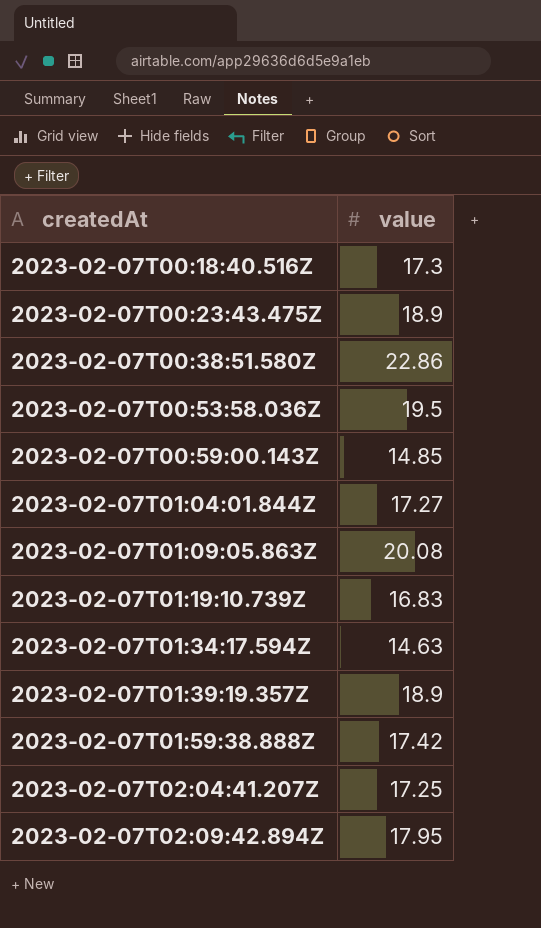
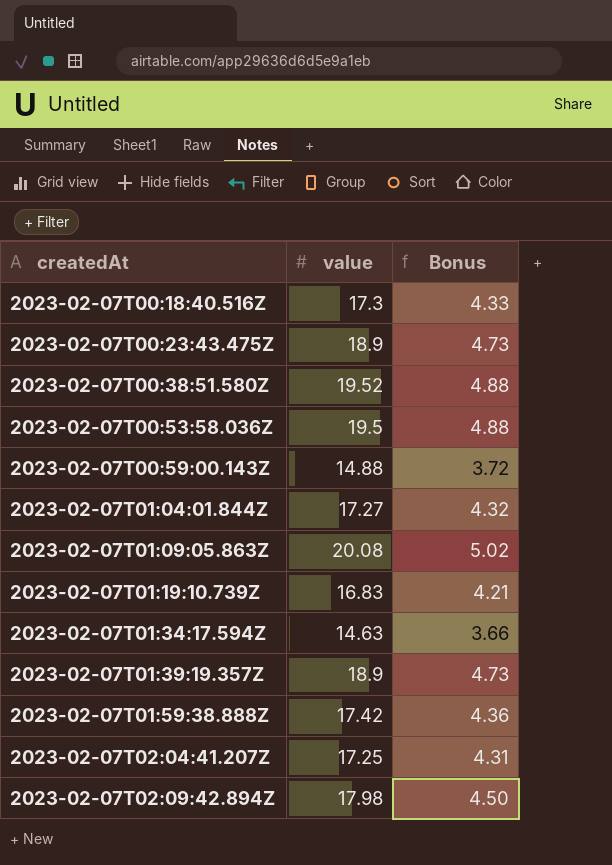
column Bonus | formula: none -> [value] * 0.25
2023-02-07T00:38:51.580Z | value: 22.86 -> 19.52
2023-02-07T00:59:00.143Z | value: 14.85 -> 14.88
2023-02-07T02:09:42.894Z | value: 17.95 -> 17.98

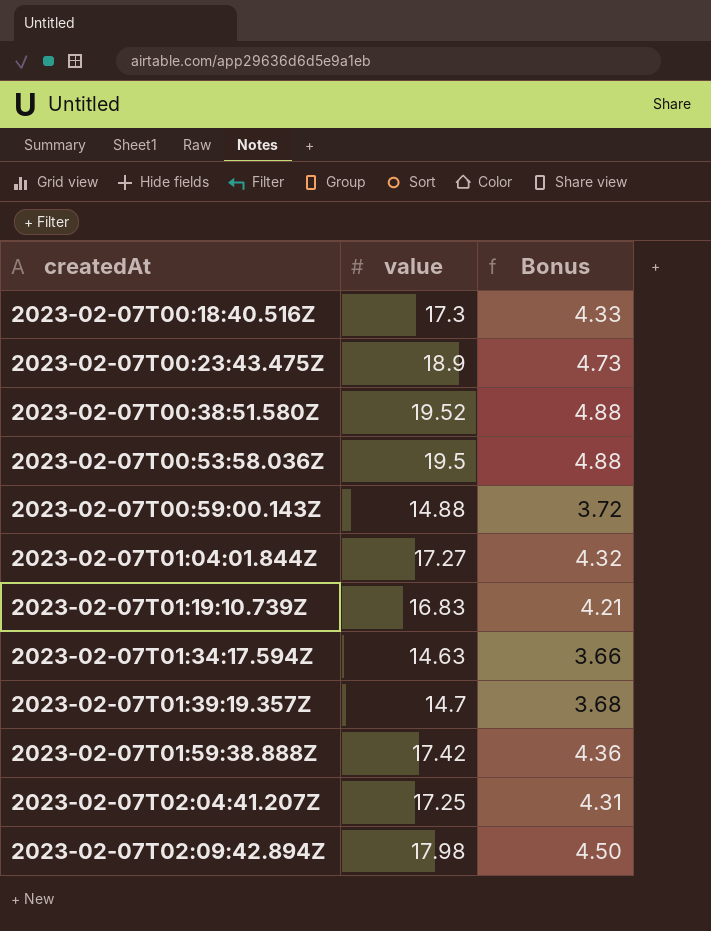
row 2023-02-07T01:09:05.863Z: 20.08 | 5.02 -> none
2023-02-07T01:39:19.357Z | value: 18.9 -> 14.7
2023-02-07T01:39:19.357Z | Bonus: 4.73 -> 3.68

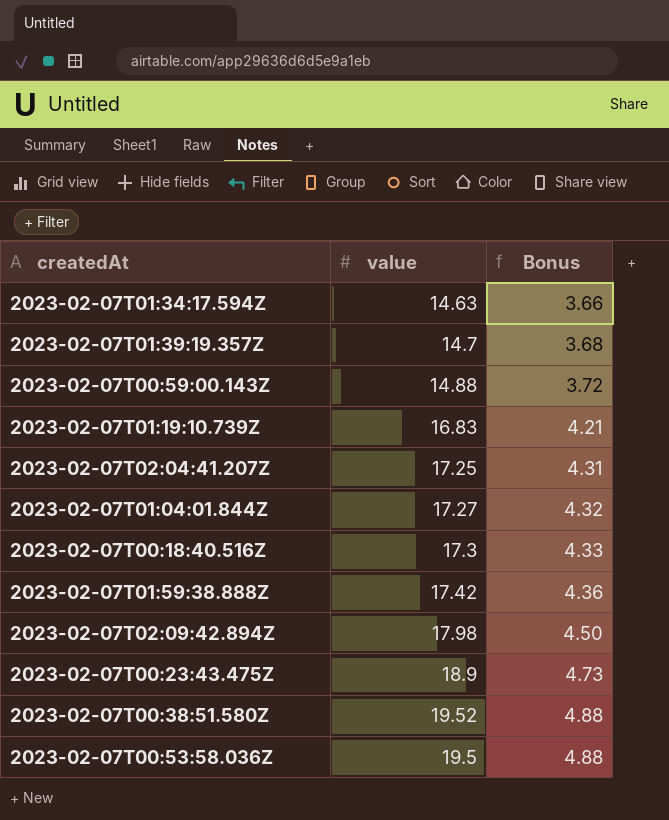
row order: createdAt ascending -> Bonus ascending

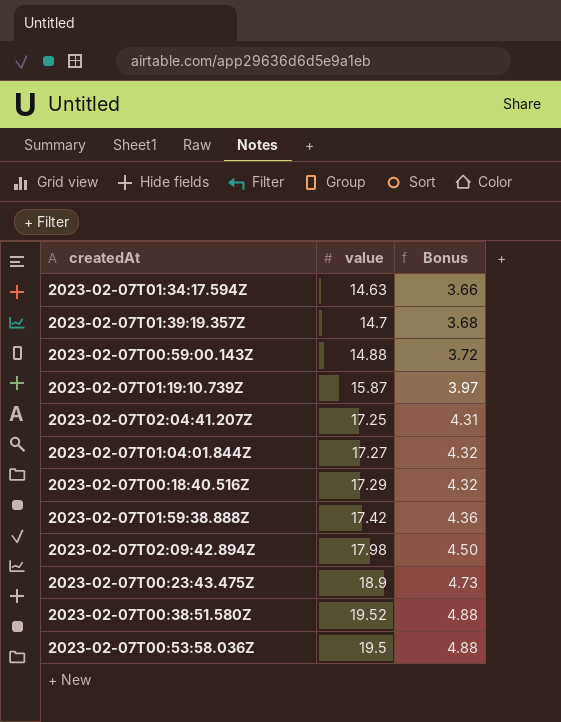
2023-02-07T01:19:10.739Z | value: 16.83 -> 15.87
2023-02-07T01:19:10.739Z | Bonus: 4.21 -> 3.97
2023-02-07T00:18:40.516Z | value: 17.3 -> 17.29
2023-02-07T00:18:40.516Z | Bonus: 4.33 -> 4.32

